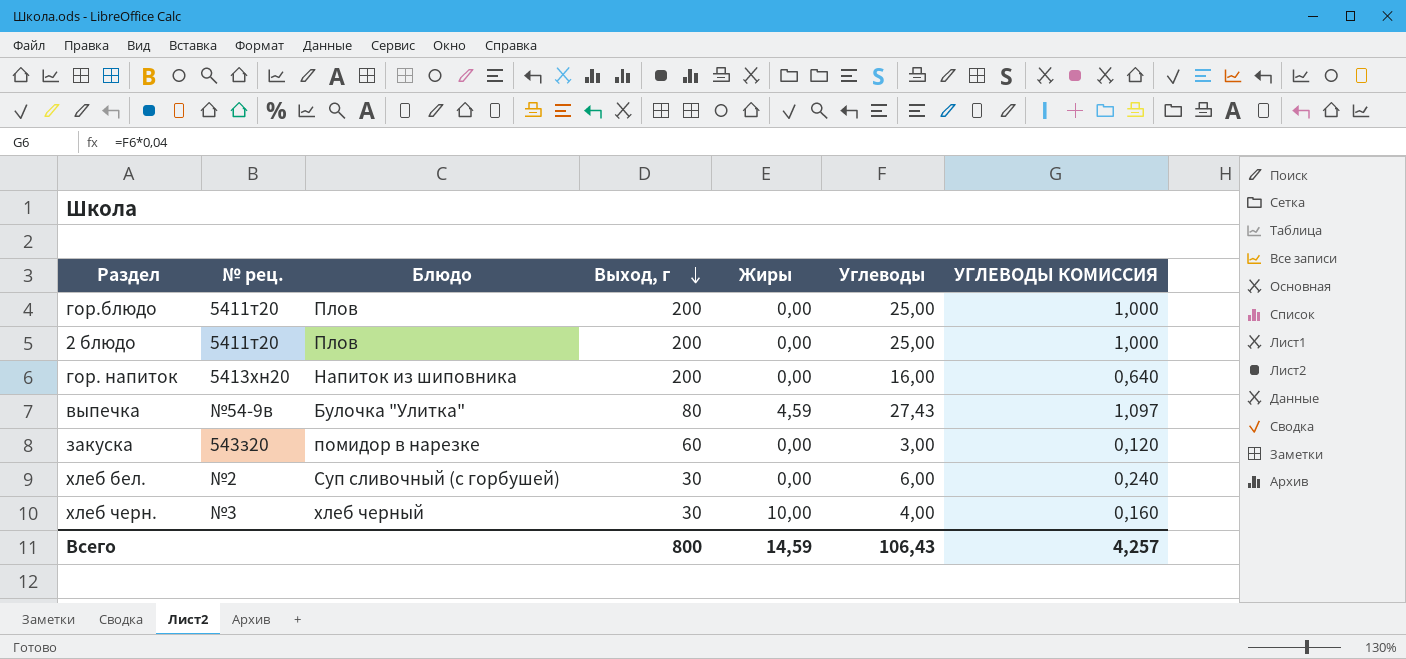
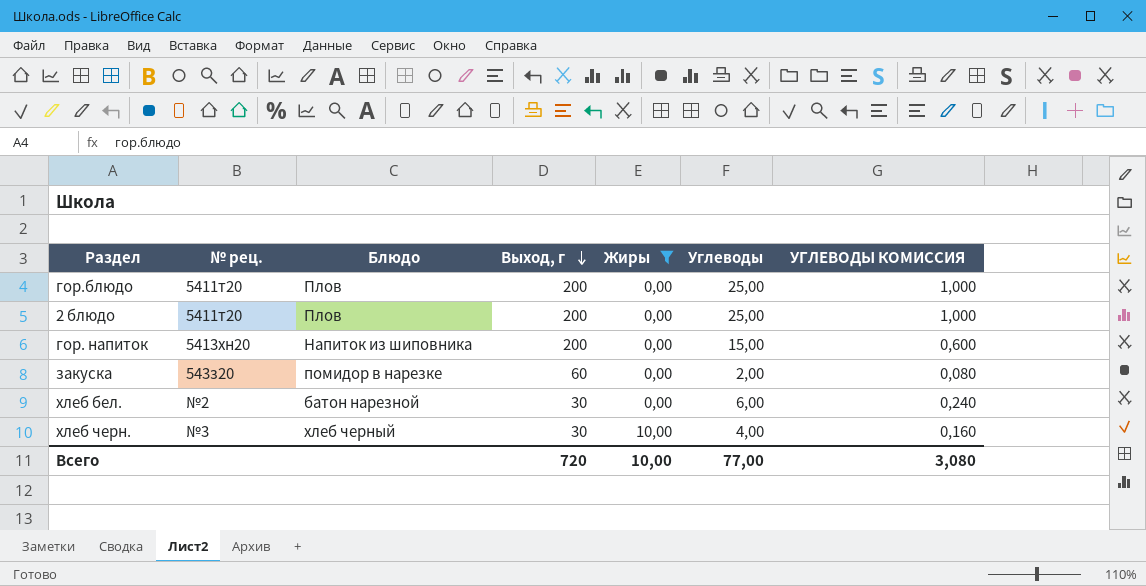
filter: none -> Жиры != 4,59
гор. напиток | Углеводы: 16,00 -> 15,00
гор. напиток | УГЛЕВОДЫ КОМИССИЯ: 0,640 -> 0,600
закуска | Углеводы: 3,00 -> 2,00
закуска | УГЛЕВОДЫ КОМИССИЯ: 0,120 -> 0,080
хлеб бел. | Блюдо: Суп сливочный (с горбушей) -> батон нарезной
Всего | Выход, г: 800 -> 720
Всего | Жиры: 14,59 -> 10,00
Всего | Углеводы: 106,43 -> 77,00
Всего | УГЛЕВОДЫ КОМИССИЯ: 4,257 -> 3,080

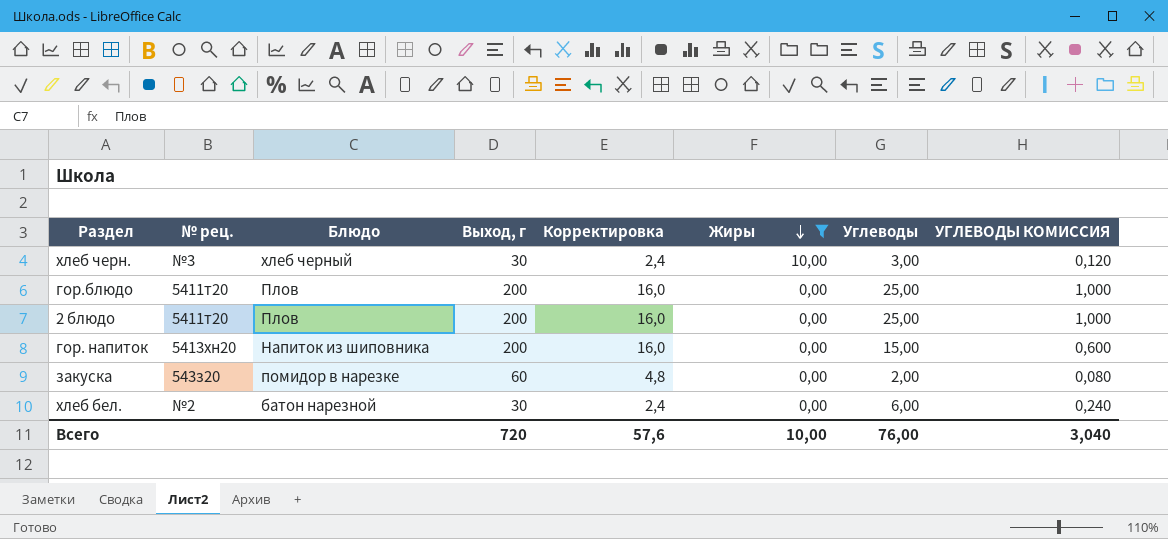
row order: Выход, г descending -> Жиры descending
column Корректировка | formula: none -> [Выход, г] * 0,08
хлеб черн. | Углеводы: 4,00 -> 3,00
хлеб черн. | УГЛЕВОДЫ КОМИССИЯ: 0,160 -> 0,120
Всего | Углеводы: 77,00 -> 76,00
Всего | УГЛЕВОДЫ КОМИССИЯ: 3,080 -> 3,040

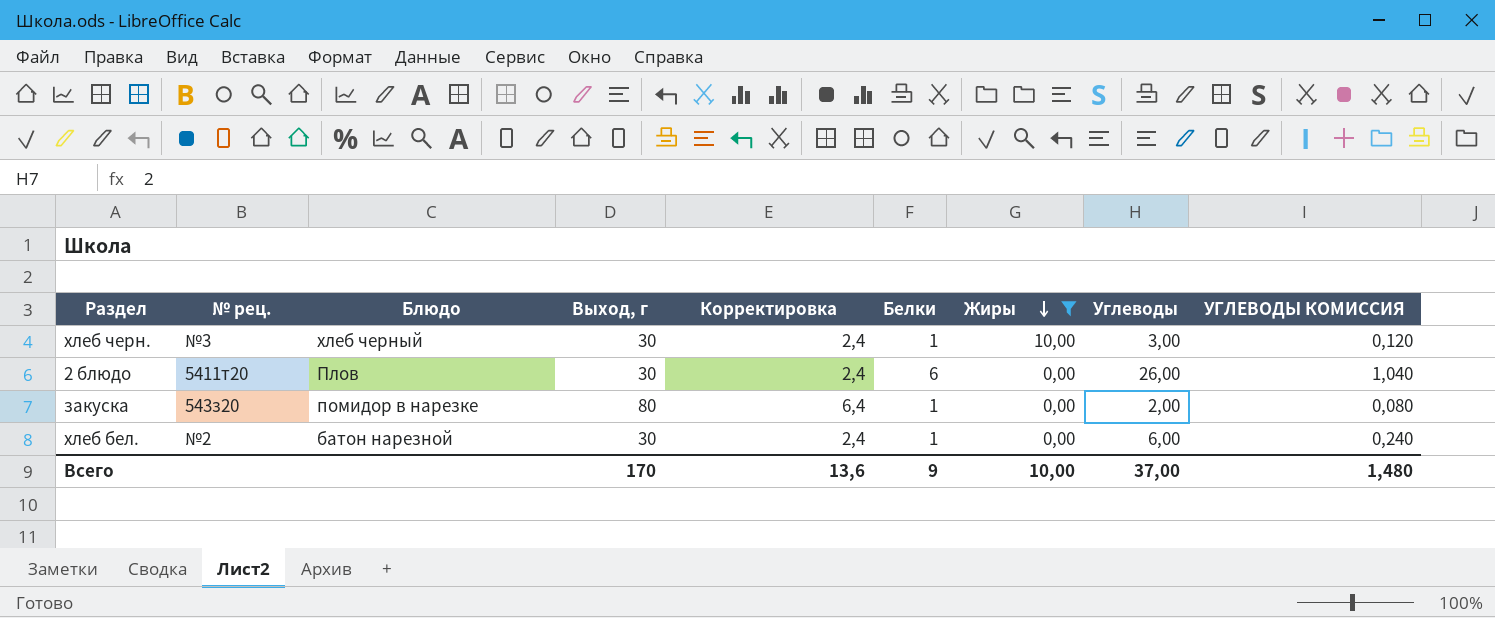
column Белки | position: none -> 6
row гор.блюдо: 5411т20 | Плов | 200 | 16,0 | 0,00 | 25,00 | 1,000 -> none
row гор. напиток: 5413хн20 | Напиток из шиповника | 200 | 16,0 | 0,00 | 15,00 | 0,600 -> none
2 блюдо | Выход, г: 200 -> 30
2 блюдо | Корректировка: 16,0 -> 2,4
2 блюдо | Углеводы: 25,00 -> 26,00
2 блюдо | УГЛЕВОДЫ КОМИССИЯ: 1,000 -> 1,040
закуска | Выход, г: 60 -> 80
закуска | Корректировка: 4,8 -> 6,4
Всего | Выход, г: 720 -> 170
Всего | Корректировка: 57,6 -> 13,6
Всего | Углеводы: 76,00 -> 37,00
Всего | УГЛЕВОДЫ КОМИССИЯ: 3,040 -> 1,480

